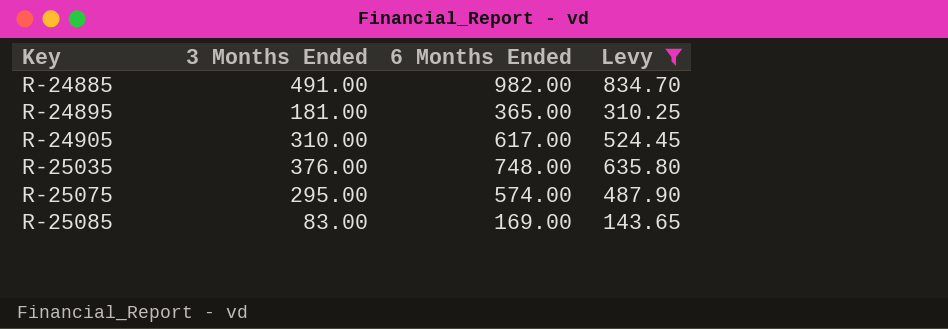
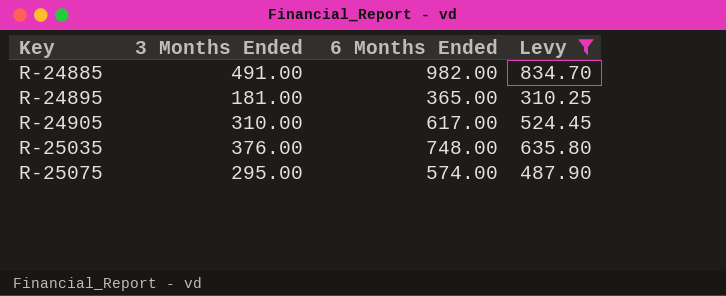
row R-25085: 83.00 | 169.00 | 143.65 -> none

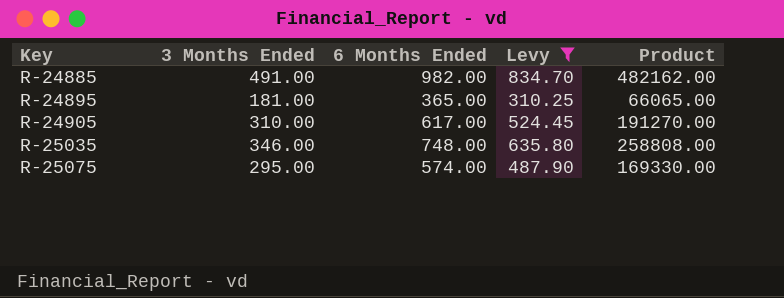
column Product | formula: none -> [3 Months Ended] * [6 Months Ended]
R-25035 | 3 Months Ended: 376.00 -> 346.00

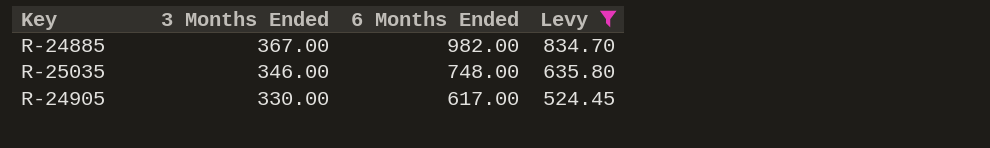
row order: Key ascending -> 3 Months Ended descending
column Product | formula: [3 Months Ended] * [6 Months Ended] -> none
row R-24895: 181.00 | 365.00 | 310.25 | 66065.00 -> none
row R-25075: 295.00 | 574.00 | 487.90 | 169330.00 -> none
R-24885 | 3 Months Ended: 491.00 -> 367.00
R-24905 | 3 Months Ended: 310.00 -> 330.00

